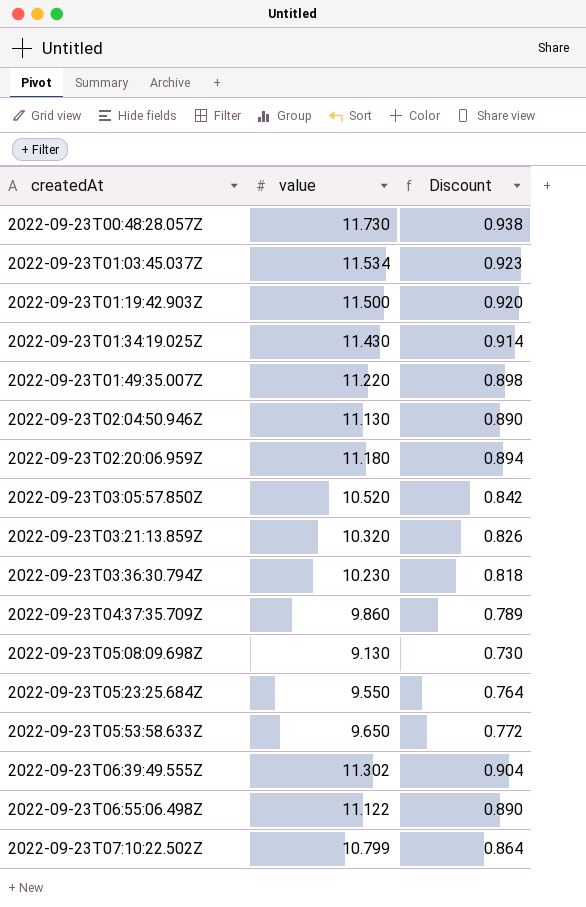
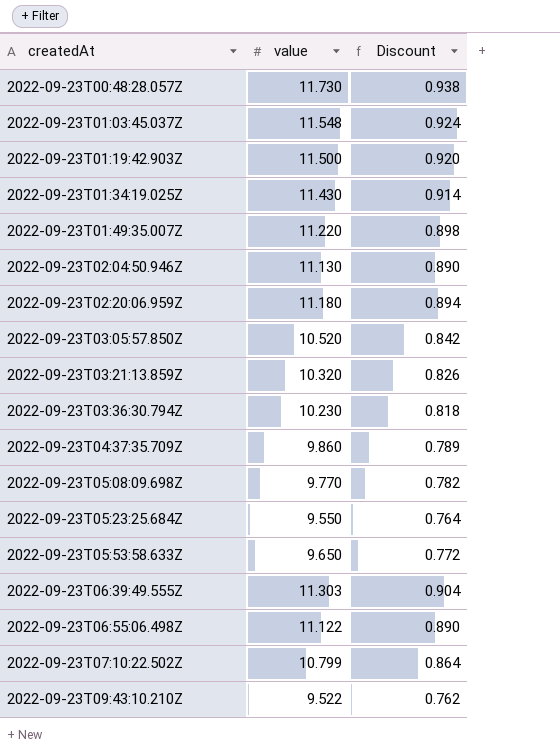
2022-09-23T01:03:45.037Z | value: 11.534 -> 11.548
2022-09-23T01:03:45.037Z | Discount: 0.923 -> 0.924
2022-09-23T05:08:09.698Z | value: 9.130 -> 9.770
2022-09-23T05:08:09.698Z | Discount: 0.730 -> 0.782
2022-09-23T06:39:49.555Z | value: 11.302 -> 11.303
row 2022-09-23T09:43:10.210Z: none -> 9.522 | 0.762

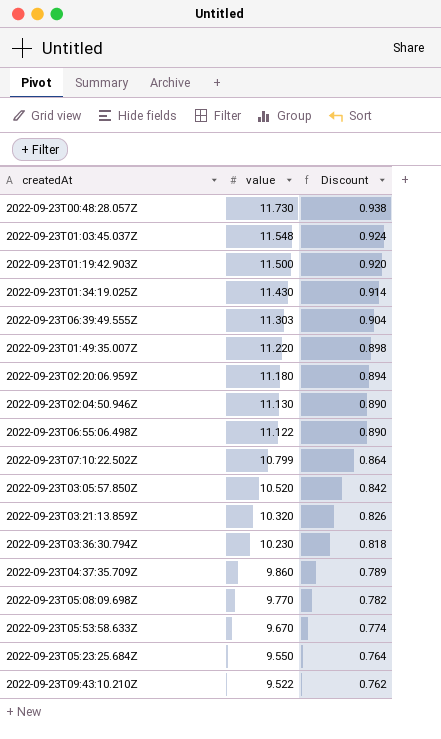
row order: createdAt ascending -> value descending
2022-09-23T05:53:58.633Z | value: 9.650 -> 9.670
2022-09-23T05:53:58.633Z | Discount: 0.772 -> 0.774

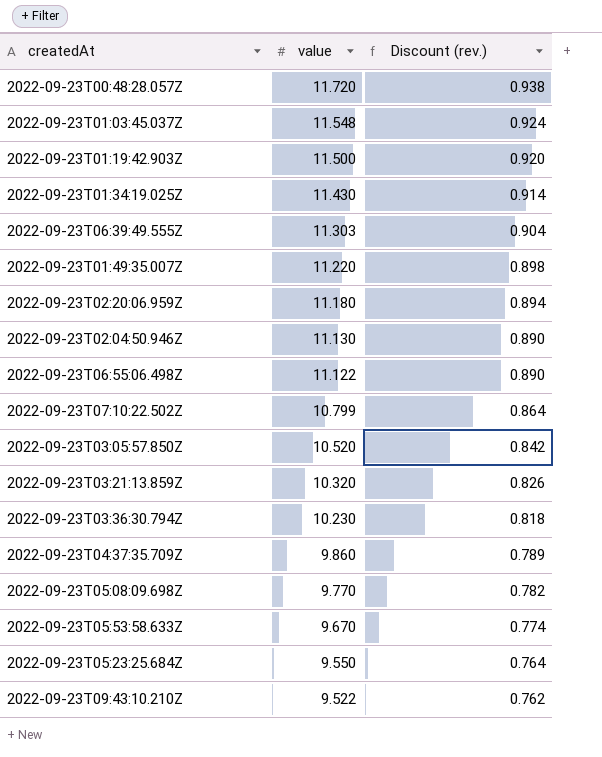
column name: Discount -> Discount (rev.)
2022-09-23T00:48:28.057Z | value: 11.730 -> 11.720

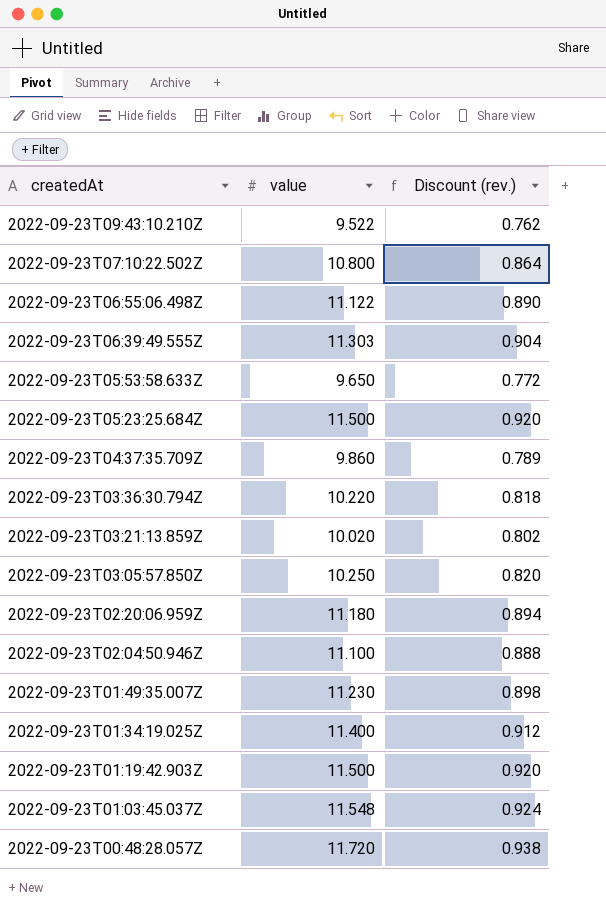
row order: value descending -> createdAt descending
row 2022-09-23T05:08:09.698Z: 9.770 | 0.782 -> none
2022-09-23T07:10:22.502Z | value: 10.799 -> 10.800
2022-09-23T05:53:58.633Z | value: 9.670 -> 9.650
2022-09-23T05:53:58.633Z | Discount (rev.): 0.774 -> 0.772
2022-09-23T05:23:25.684Z | value: 9.550 -> 11.500
2022-09-23T05:23:25.684Z | Discount (rev.): 0.764 -> 0.920
2022-09-23T03:36:30.794Z | value: 10.230 -> 10.220
2022-09-23T03:21:13.859Z | value: 10.320 -> 10.020
2022-09-23T03:21:13.859Z | Discount (rev.): 0.826 -> 0.802
2022-09-23T03:05:57.850Z | value: 10.520 -> 10.250
2022-09-23T03:05:57.850Z | Discount (rev.): 0.842 -> 0.820
2022-09-23T02:04:50.946Z | value: 11.130 -> 11.100
2022-09-23T02:04:50.946Z | Discount (rev.): 0.890 -> 0.888
2022-09-23T01:49:35.007Z | value: 11.220 -> 11.230
2022-09-23T01:34:19.025Z | value: 11.430 -> 11.400
2022-09-23T01:34:19.025Z | Discount (rev.): 0.914 -> 0.912

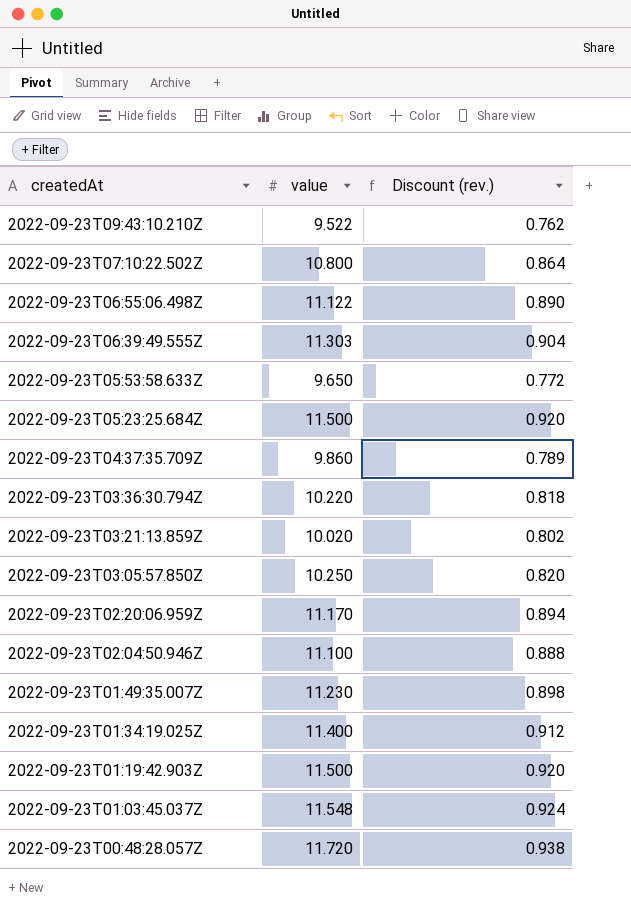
2022-09-23T02:20:06.959Z | value: 11.180 -> 11.170

